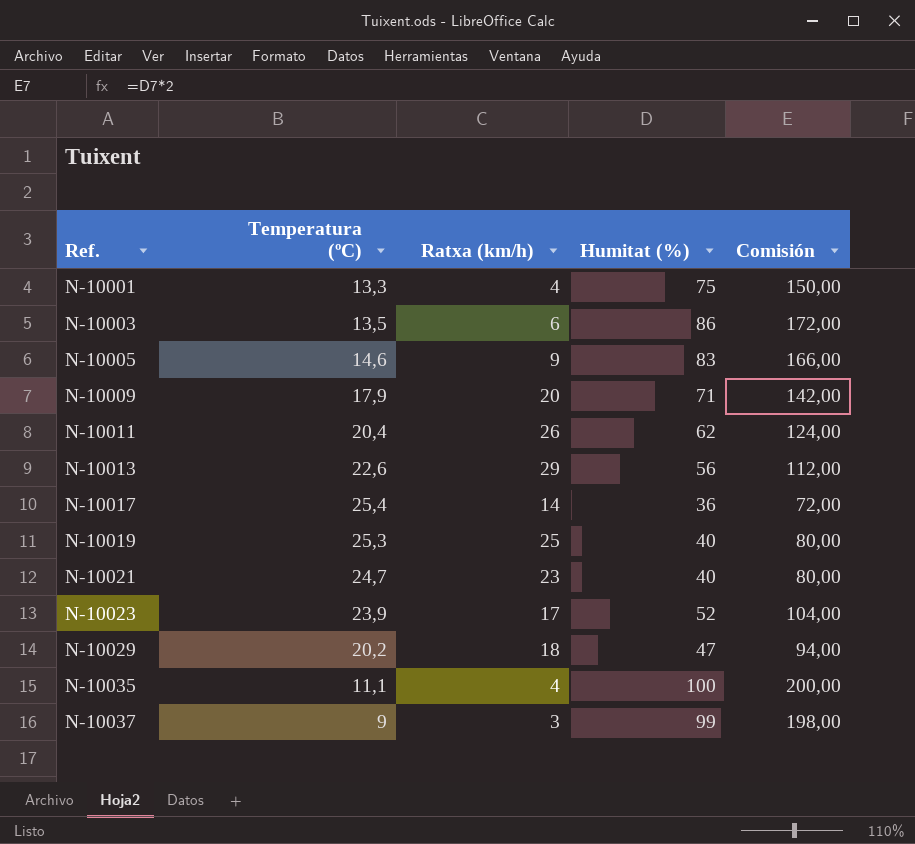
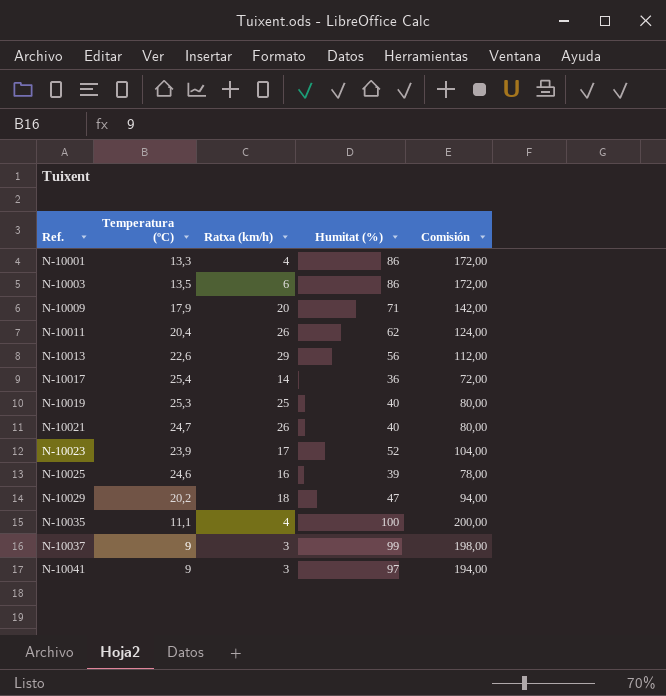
row N-10005: 14,6 | 9 | 83 | 166,00 -> none
N-10001 | Humitat (%): 75 -> 86
N-10001 | Comisión: 150,00 -> 172,00
N-10021 | Ratxa (km/h): 23 -> 26
row N-10025: none -> 24,6 | 16 | 39 | 78,00
row N-10041: none -> 9 | 3 | 97 | 194,00

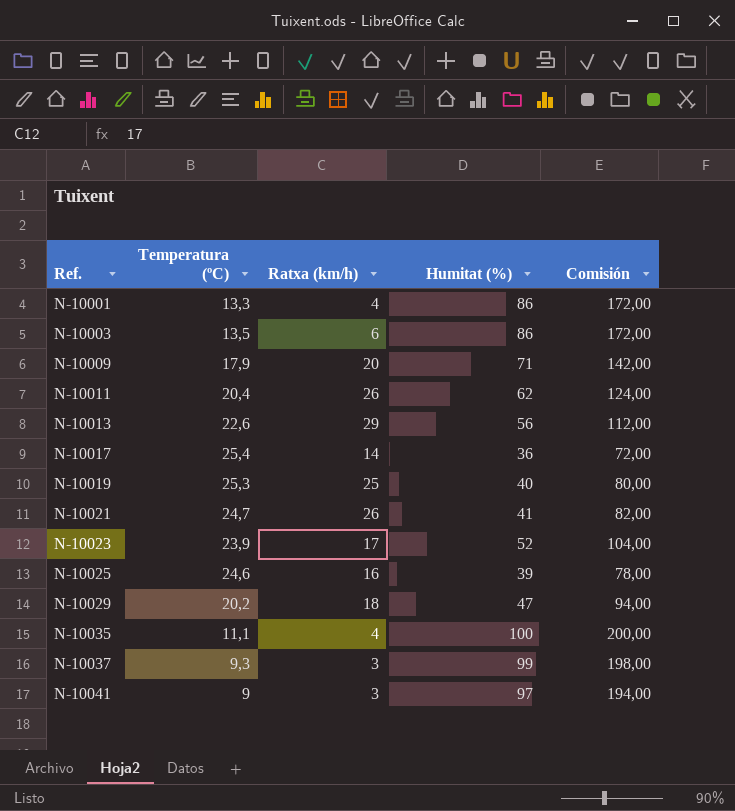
N-10021 | Humitat (%): 40 -> 41
N-10021 | Comisión: 80,00 -> 82,00
N-10037 | Temperatura (ºC): 9 -> 9,3

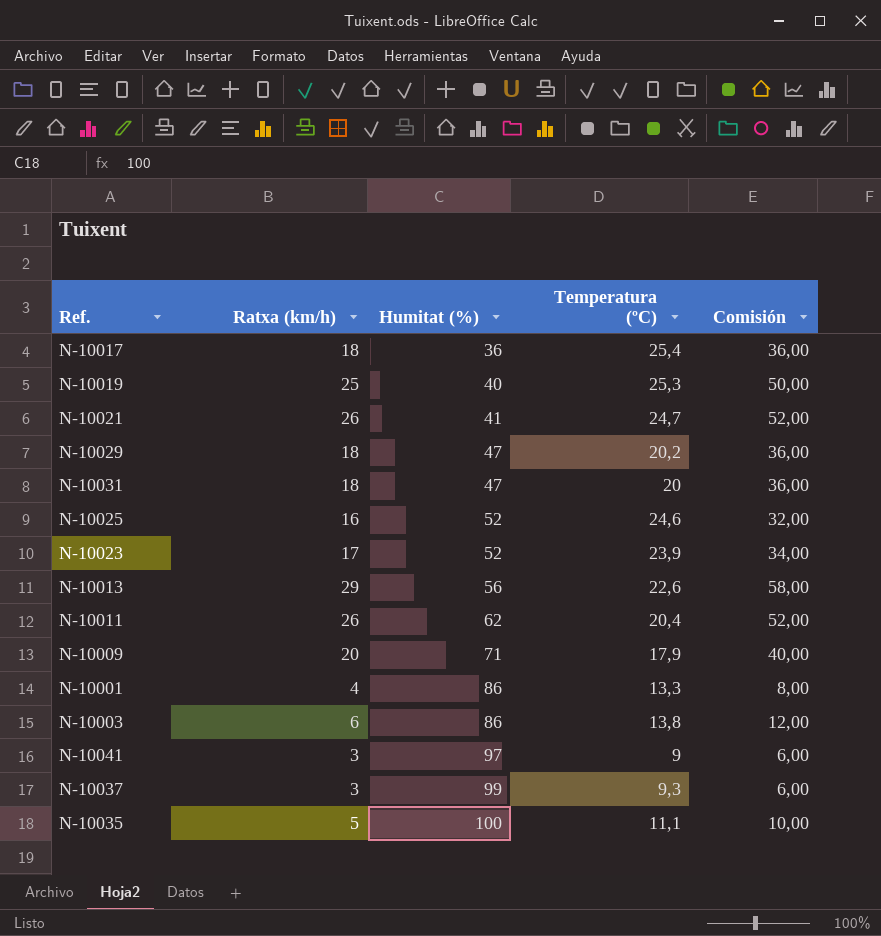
row order: Ref. ascending -> Humitat (%) ascending
column Temperatura (ºC) | position: 2 -> 4
column Comisión | formula: [Humitat (%)] * 2 -> [Ratxa (km/h)] * 2
N-10017 | Ratxa (km/h): 14 -> 18
row N-10031: none -> 18 | 47 | 20 | 36,00
N-10025 | Humitat (%): 39 -> 52
N-10003 | Temperatura (ºC): 13,5 -> 13,8
N-10035 | Ratxa (km/h): 4 -> 5

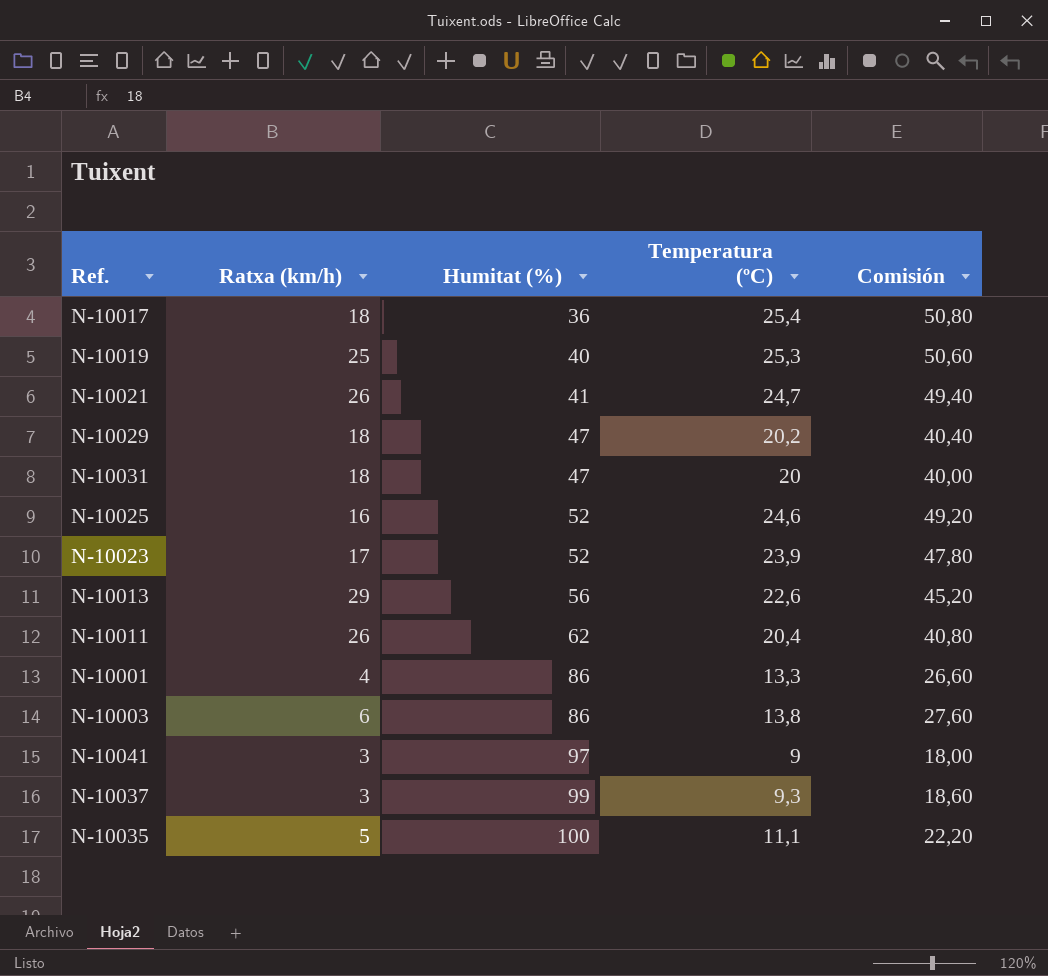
column Comisión | formula: [Ratxa (km/h)] * 2 -> [Temperatura (ºC)] * 2
row N-10009: 20 | 71 | 17,9 | 40,00 -> none

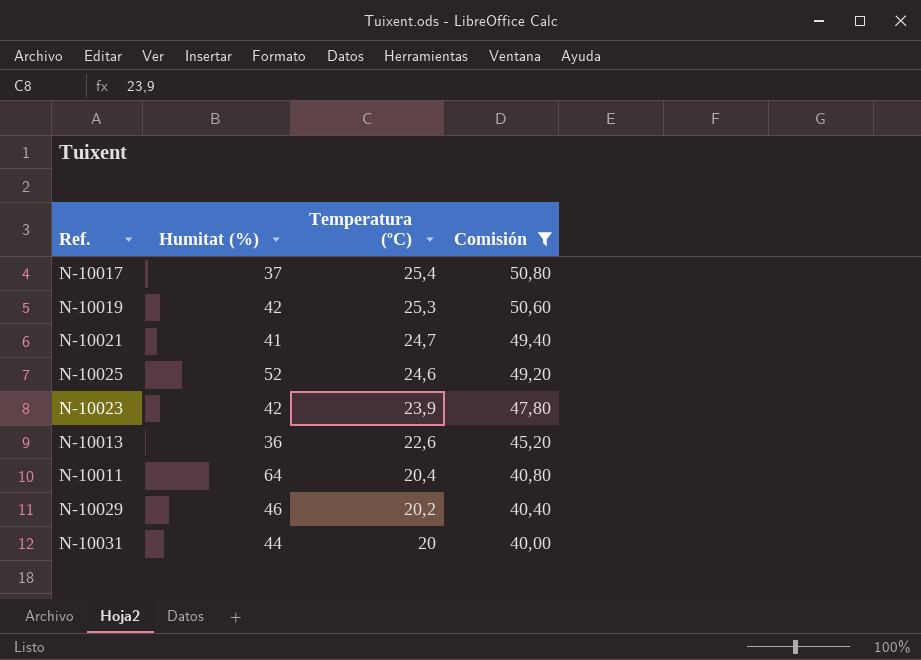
filter: none -> Comisión >= 40,00
row order: Humitat (%) ascending -> Temperatura (ºC) descending
column Ratxa (km/h) | position: 2 -> none
N-10017 | Humitat (%): 36 -> 37
N-10019 | Humitat (%): 40 -> 42
N-10023 | Humitat (%): 52 -> 42
N-10013 | Humitat (%): 56 -> 36
N-10011 | Humitat (%): 62 -> 64
N-10029 | Humitat (%): 47 -> 46
N-10031 | Humitat (%): 47 -> 44

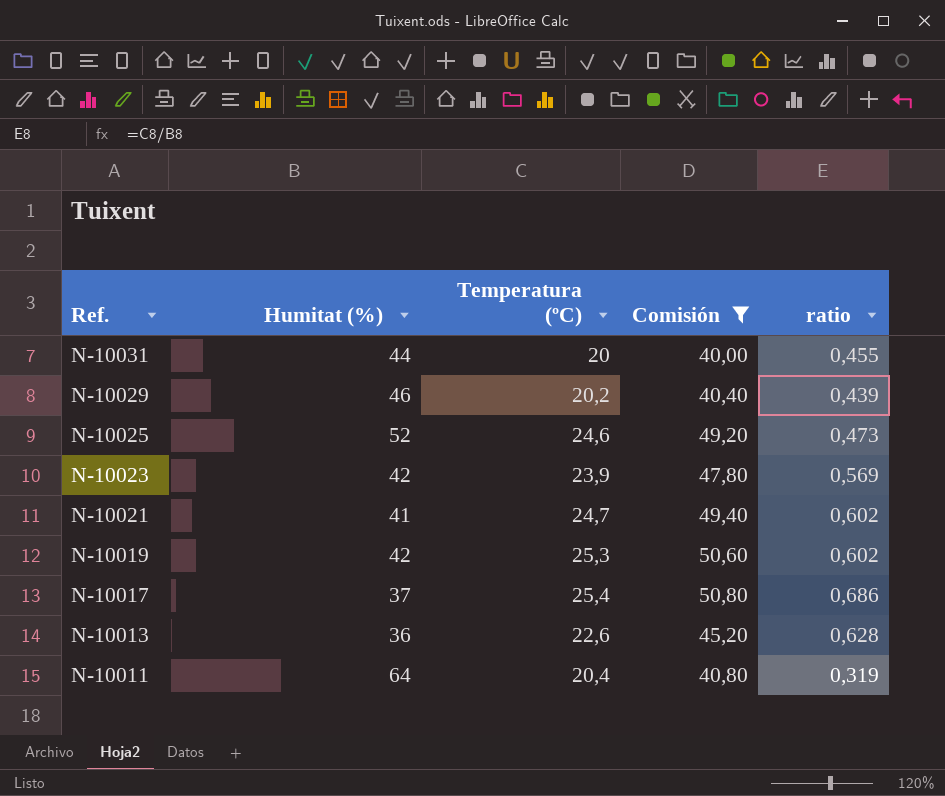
row order: Temperatura (ºC) descending -> Ref. descending
column ratio | formula: none -> [Temperatura (ºC)] / [Humitat (%)]

